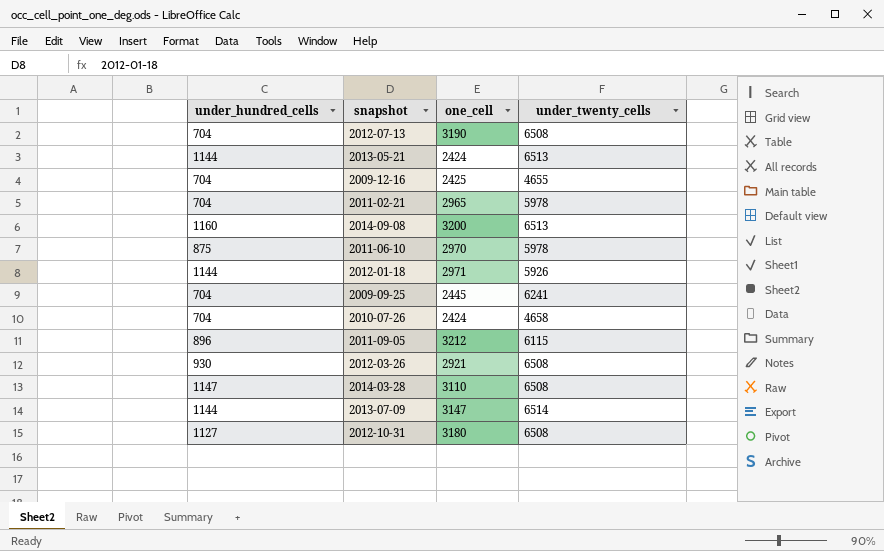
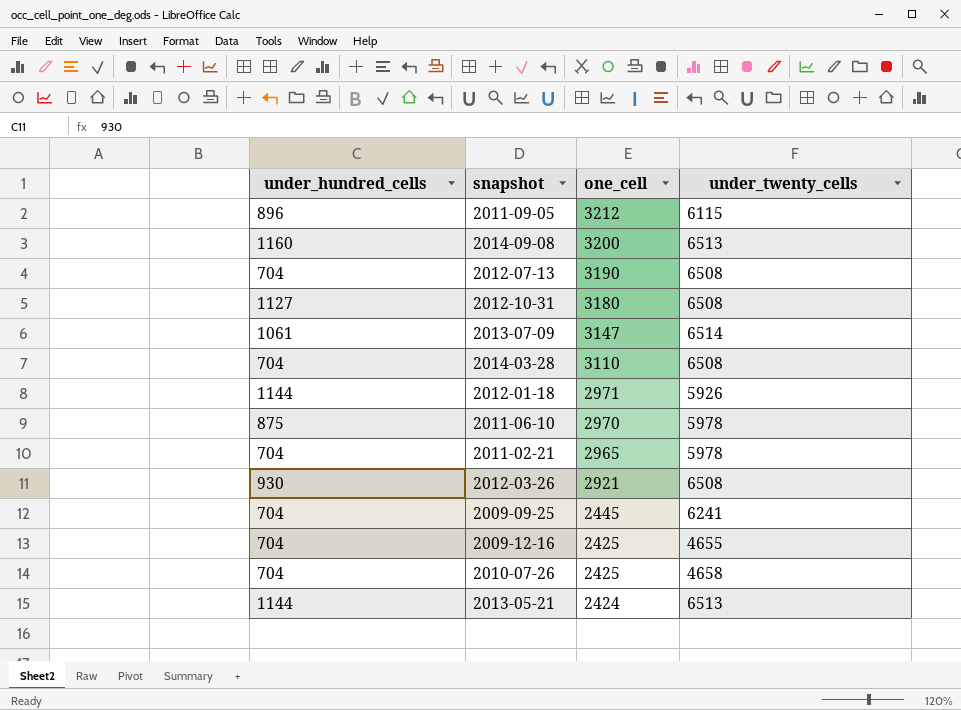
row order: none -> one_cell descending
2013-07-09 | under_hundred_cells: 1144 -> 1061
2014-03-28 | under_hundred_cells: 1147 -> 704
2010-07-26 | one_cell: 2424 -> 2425

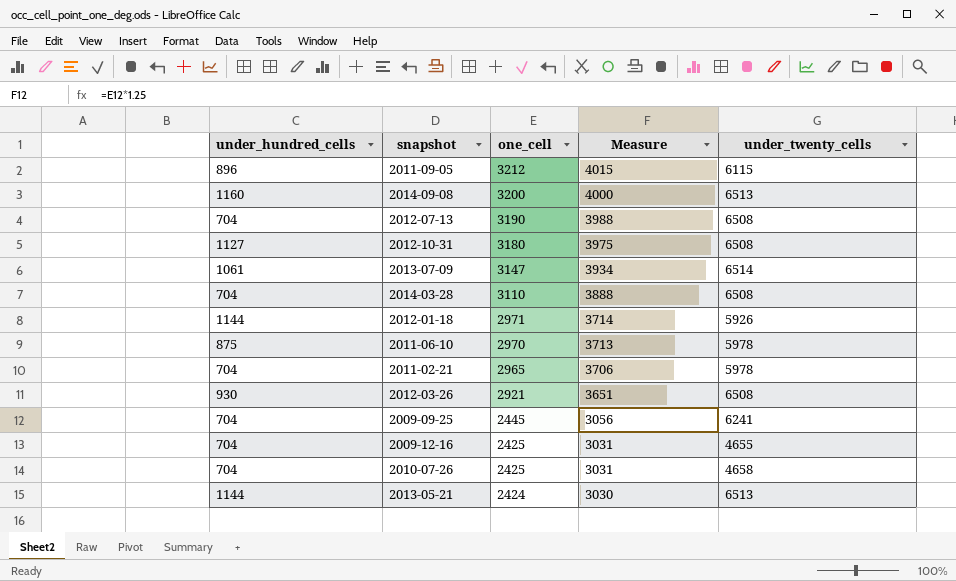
column Measure | formula: none -> [one_cell] * 1.25

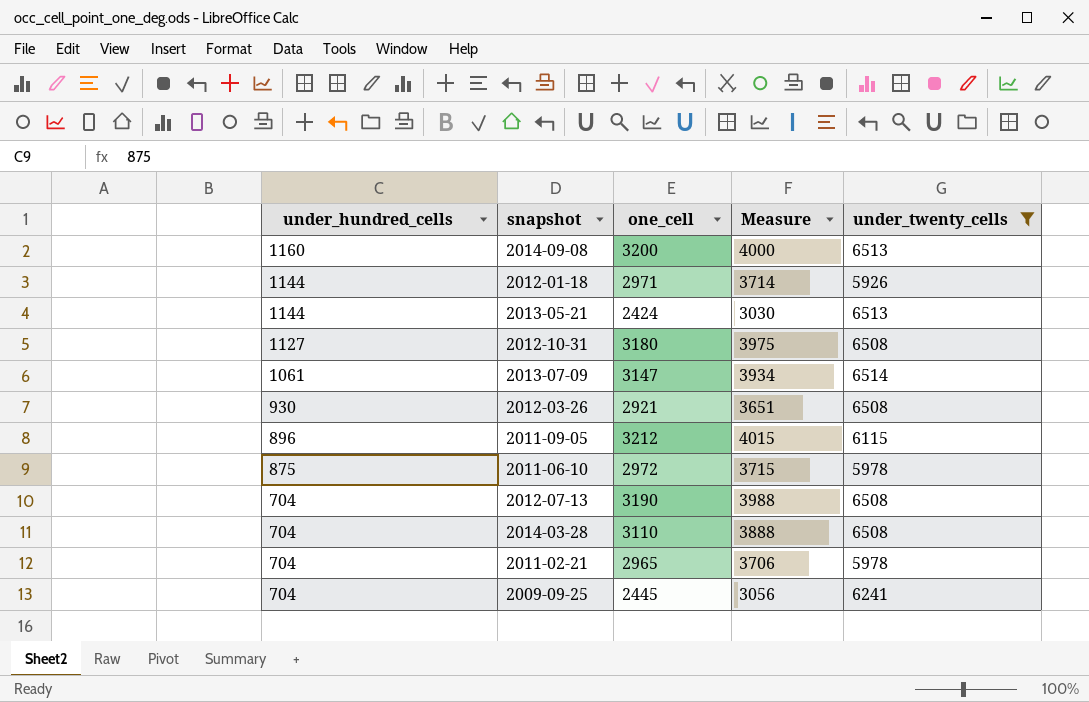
filter: none -> under_twenty_cells >= 5926
row order: one_cell descending -> under_hundred_cells descending
2011-06-10 | one_cell: 2970 -> 2972
2011-06-10 | Measure: 3713 -> 3715

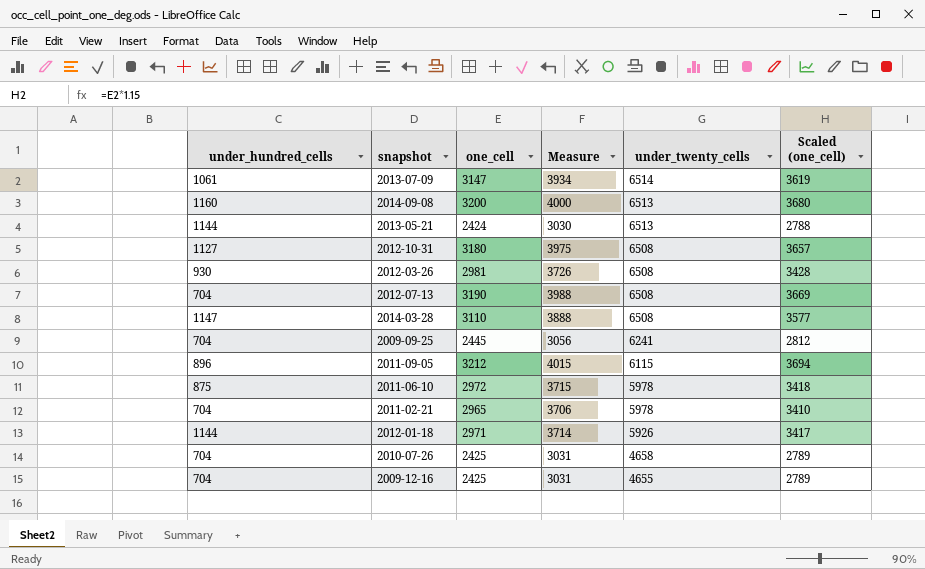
filter: under_twenty_cells >= 5926 -> none
row order: under_hundred_cells descending -> under_twenty_cells descending
column Scaled (one_cell) | formula: none -> [one_cell] * 1.15
2012-03-26 | one_cell: 2921 -> 2981
2012-03-26 | Measure: 3651 -> 3726
2014-03-28 | under_hundred_cells: 704 -> 1147

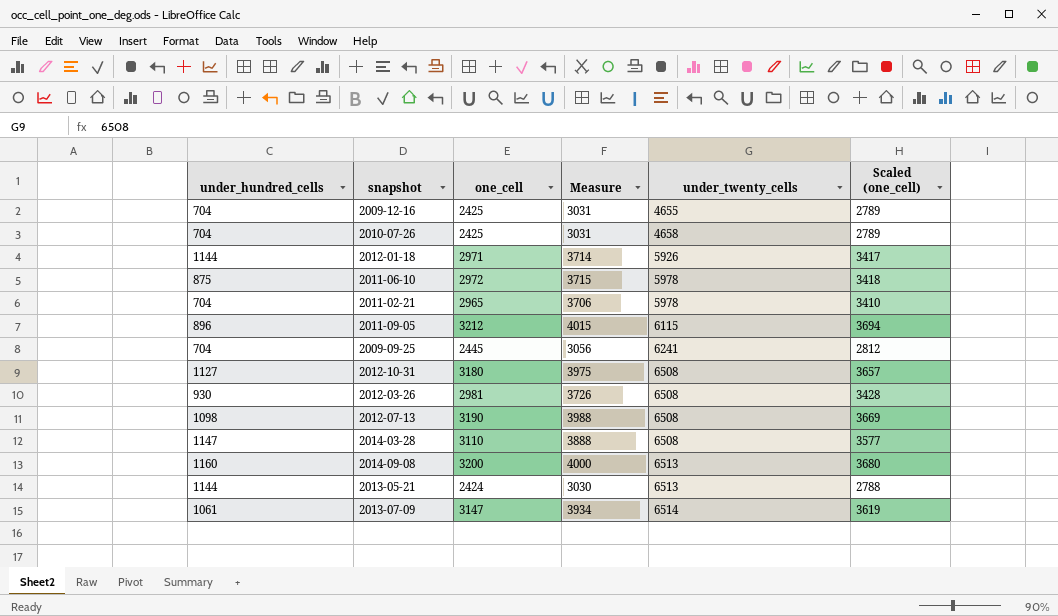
row order: under_twenty_cells descending -> under_twenty_cells ascending
2012-07-13 | under_hundred_cells: 704 -> 1098

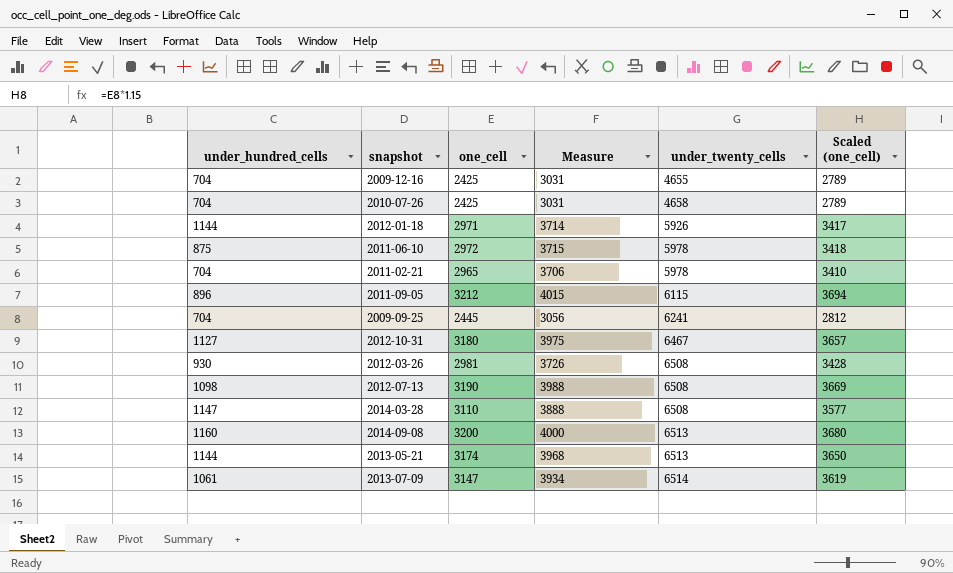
2012-10-31 | under_twenty_cells: 6508 -> 6467
2013-05-21 | one_cell: 2424 -> 3174
2013-05-21 | Measure: 3030 -> 3968
2013-05-21 | Scaled (one_cell): 2788 -> 3650

